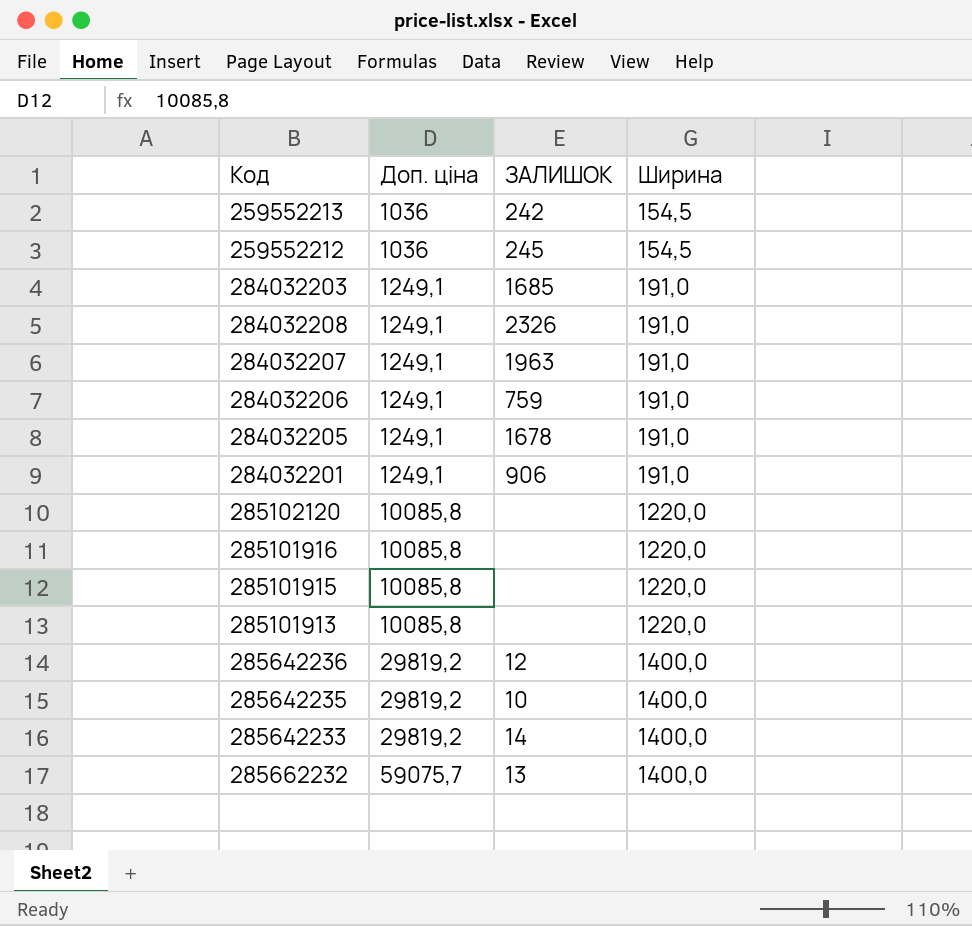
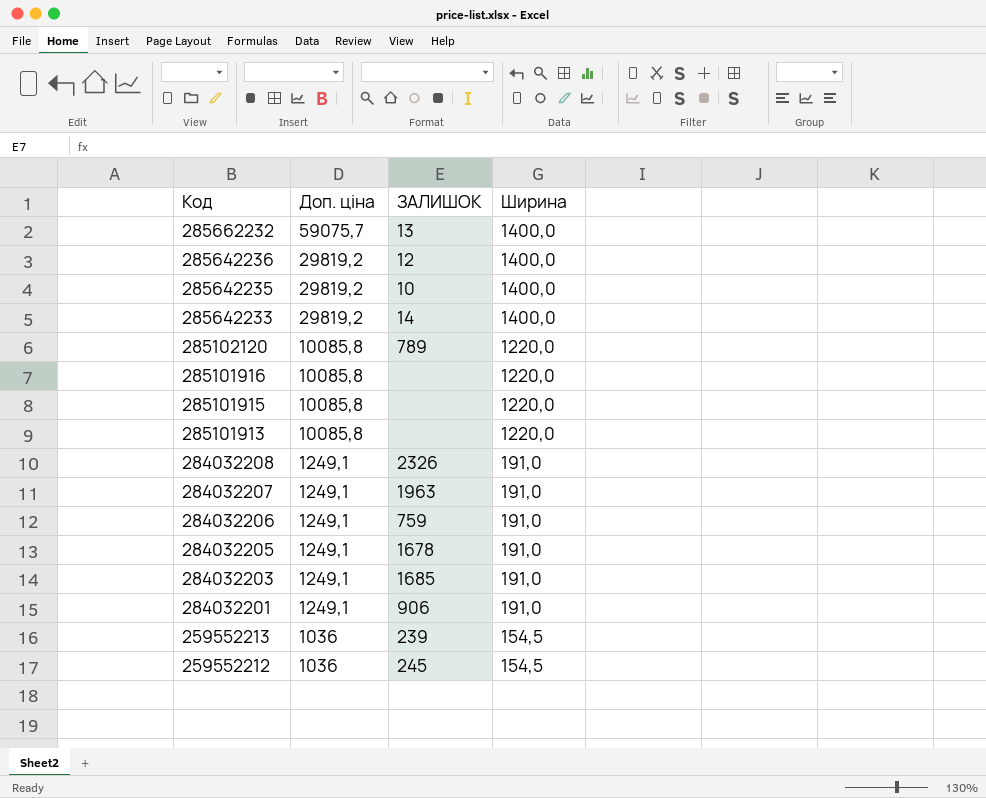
row order: Доп. ціна ascending -> Код descending
285102120 | ЗАЛИШОК: none -> 789
259552213 | ЗАЛИШОК: 242 -> 239

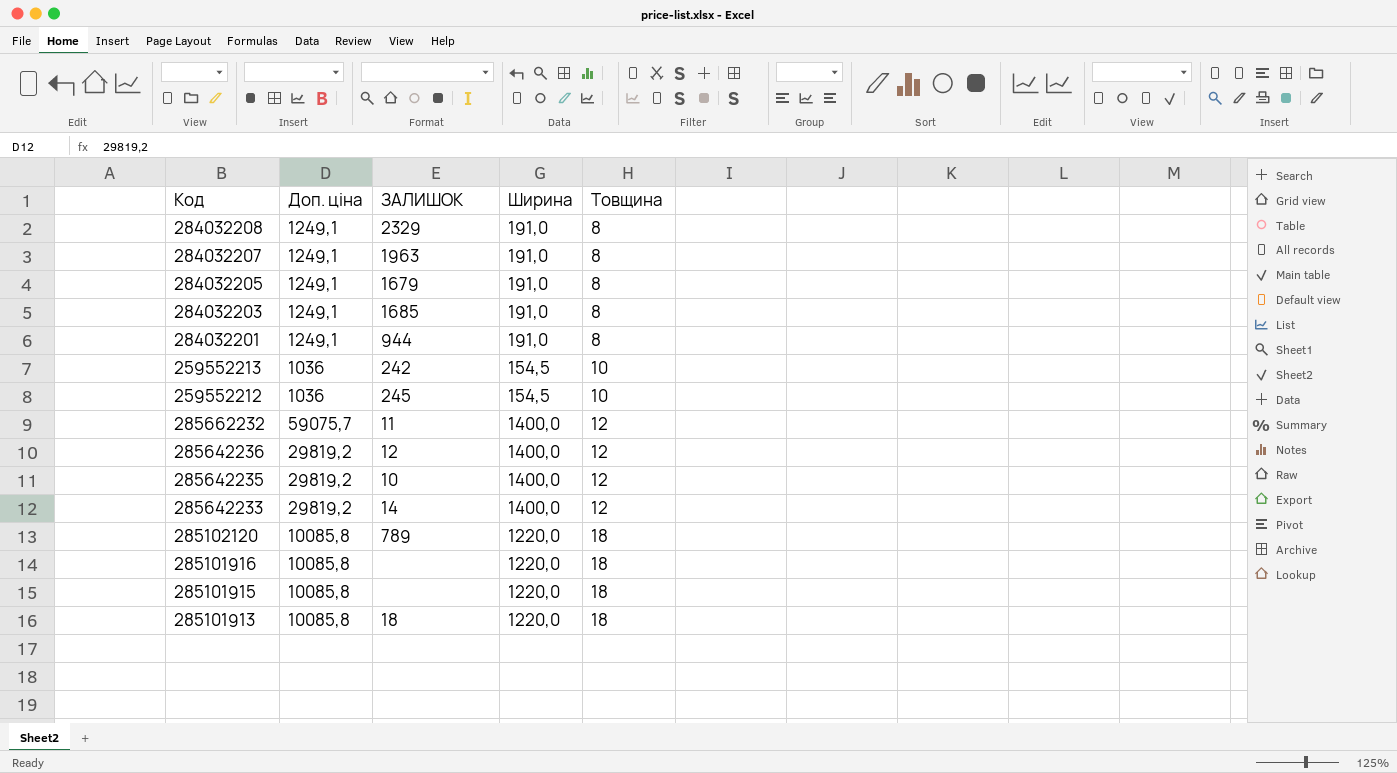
row order: Код descending -> Товщина ascending
column Товщина | position: none -> 5
row 284032206: 1249,1 | 759 | 191,0 -> none
284032208 | ЗАЛИШОК: 2326 -> 2329
284032205 | ЗАЛИШОК: 1678 -> 1679
284032201 | ЗАЛИШОК: 906 -> 944
259552213 | ЗАЛИШОК: 239 -> 242
285662232 | ЗАЛИШОК: 13 -> 11
285101913 | ЗАЛИШОК: none -> 18

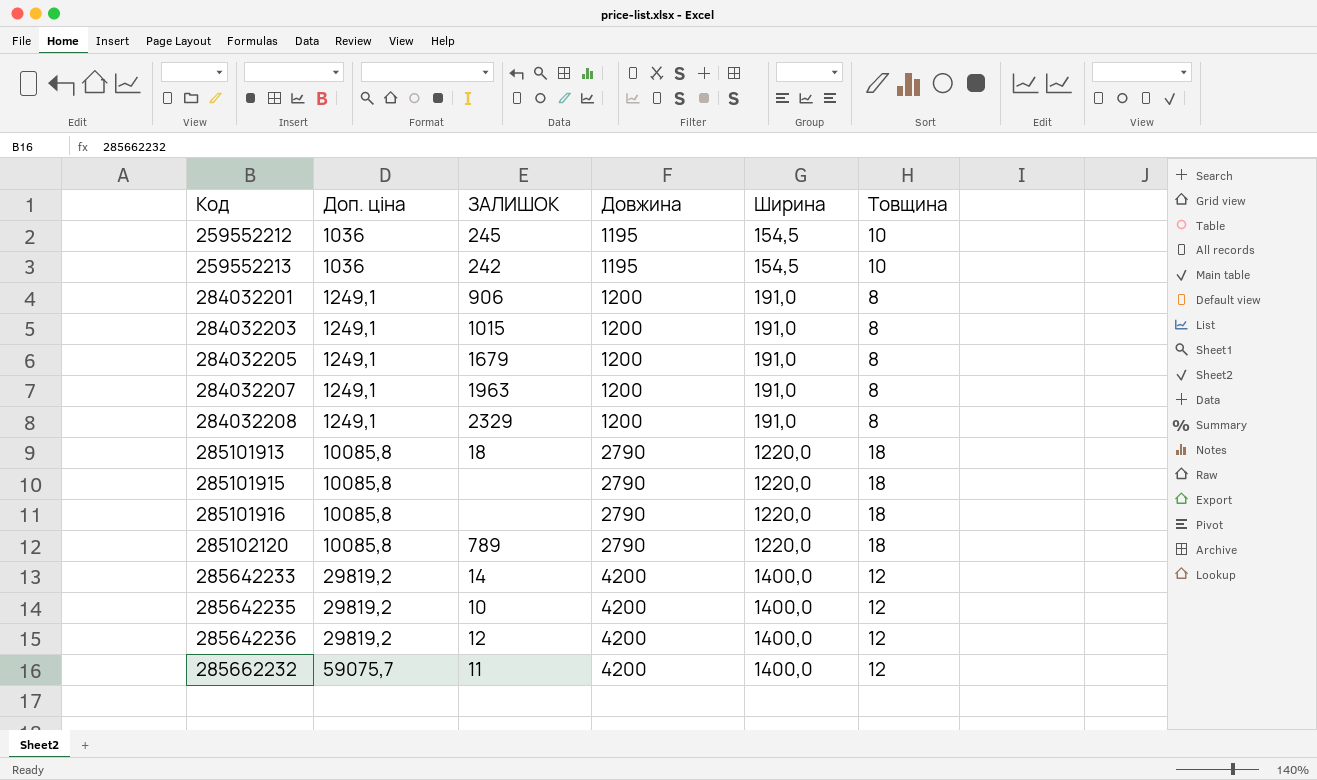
row order: Товщина ascending -> Код ascending
column Довжина | position: none -> 4
284032201 | ЗАЛИШОК: 944 -> 906
284032203 | ЗАЛИШОК: 1685 -> 1015

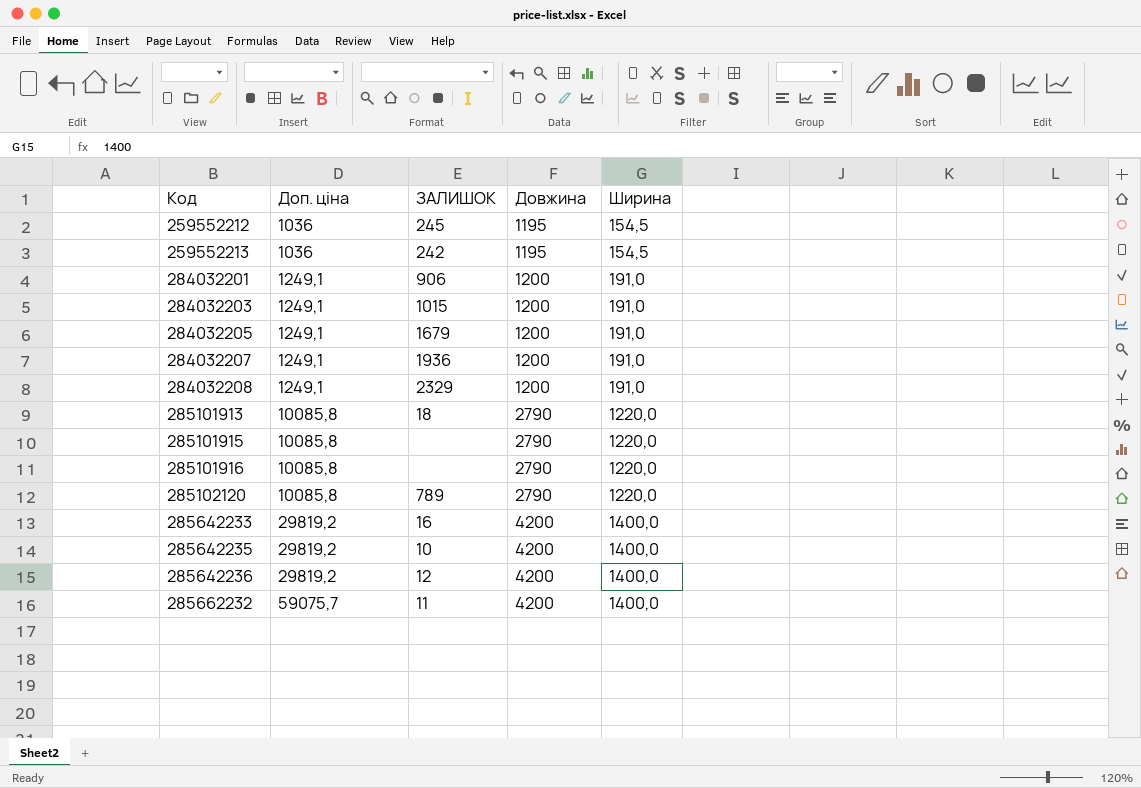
column Товщина | position: 6 -> none
284032207 | ЗАЛИШОК: 1963 -> 1936
285642233 | ЗАЛИШОК: 14 -> 16

